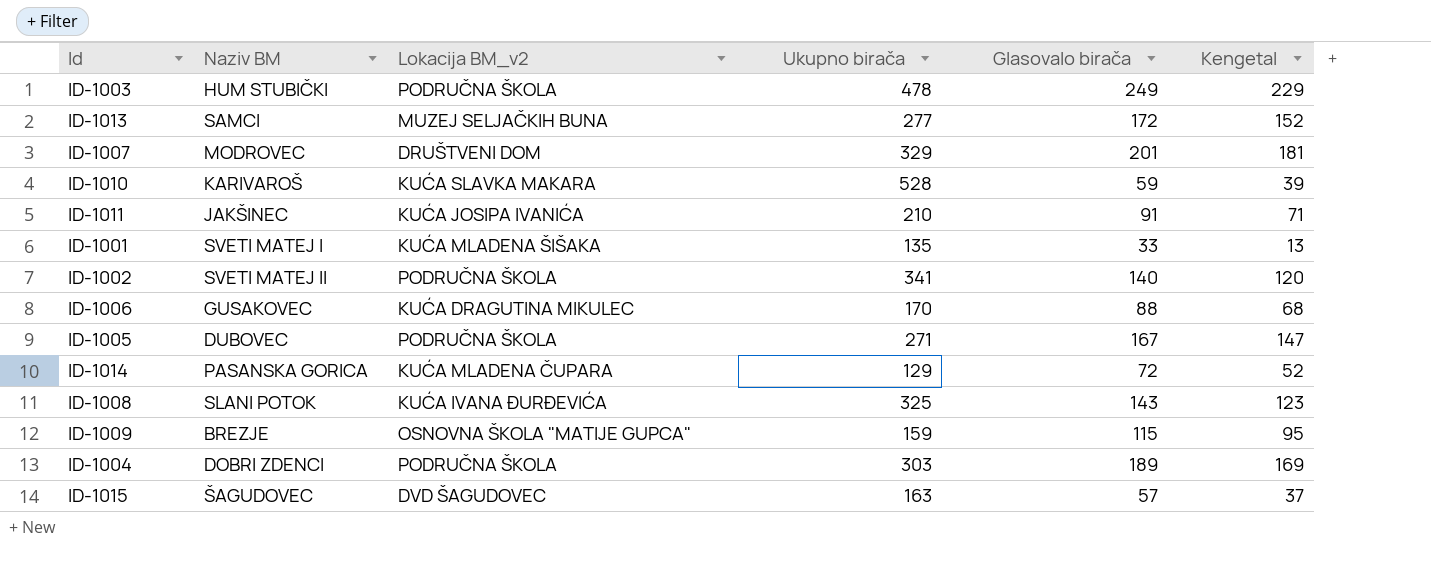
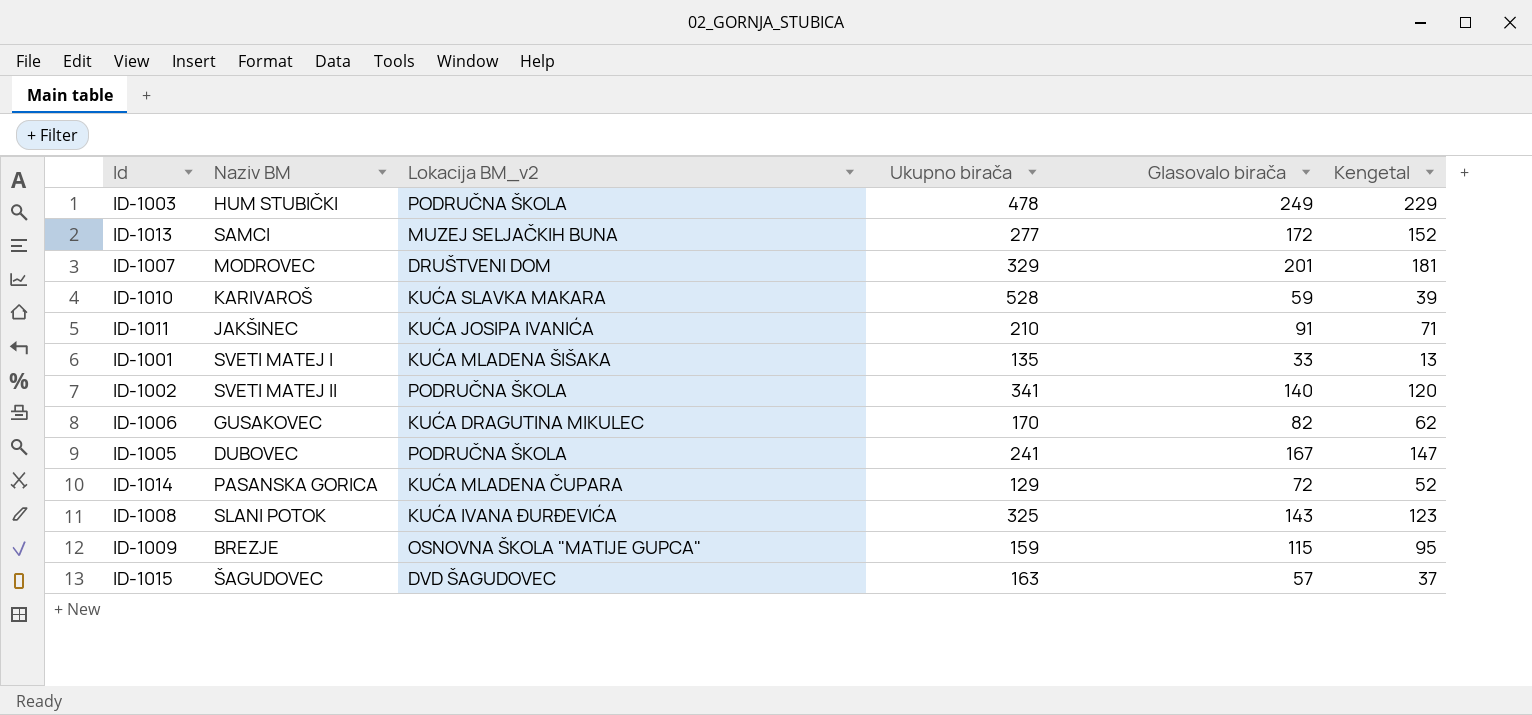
row ID-1004: DOBRI ZDENCI | PODRUČNA ŠKOLA | 303 | 189 | 169 -> none
ID-1006 | Glasovalo birača: 88 -> 82
ID-1006 | Kengetal: 68 -> 62
ID-1005 | Ukupno birača: 271 -> 241

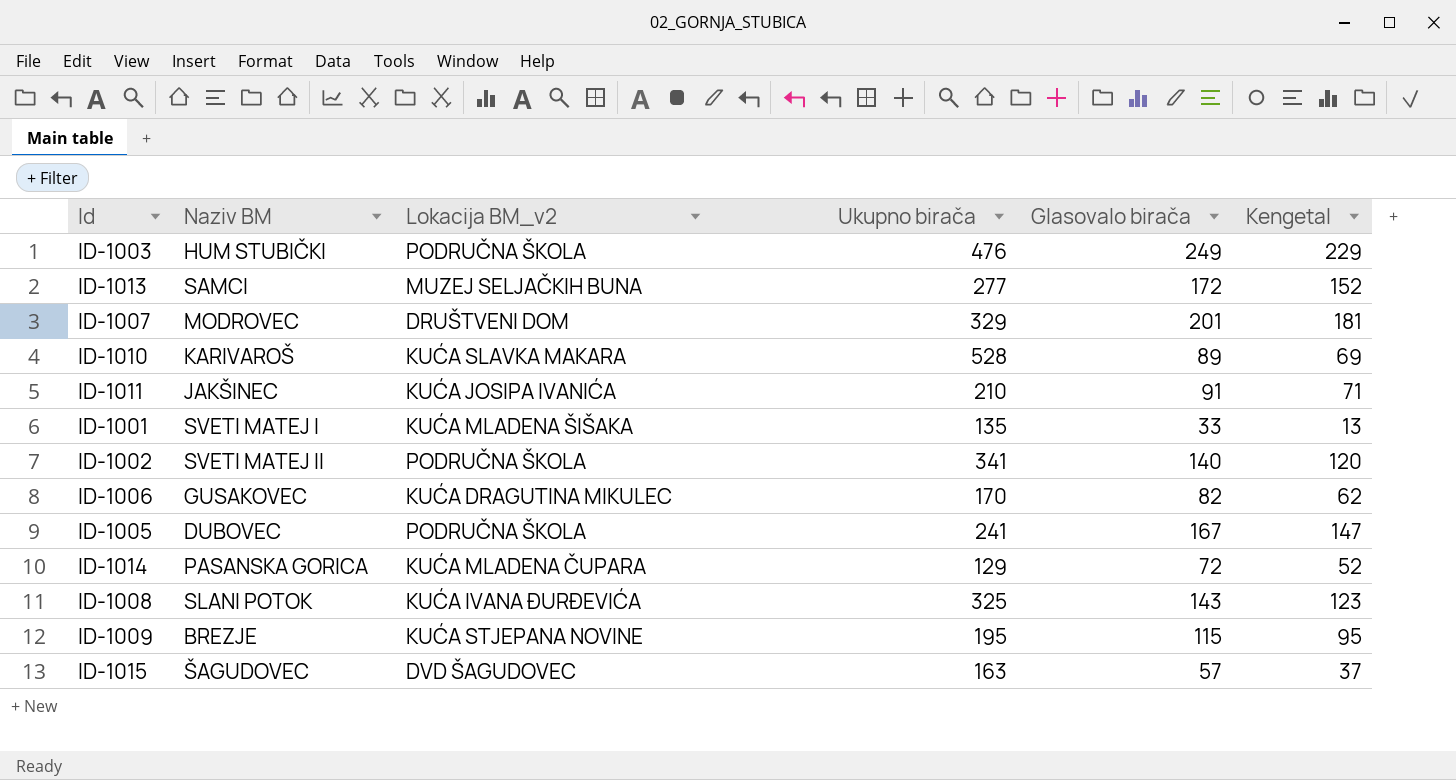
ID-1003 | Ukupno birača: 478 -> 476
ID-1010 | Glasovalo birača: 59 -> 89
ID-1010 | Kengetal: 39 -> 69
ID-1009 | Lokacija BM_v2: OSNOVNA ŠKOLA "MATIJE GUPCA" -> KUĆA STJEPANA NOVINE
ID-1009 | Ukupno birača: 159 -> 195

